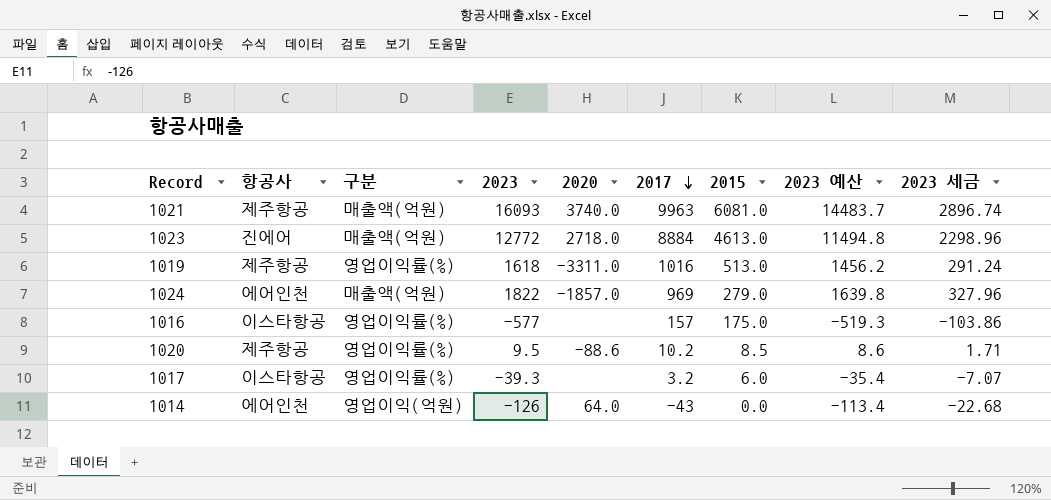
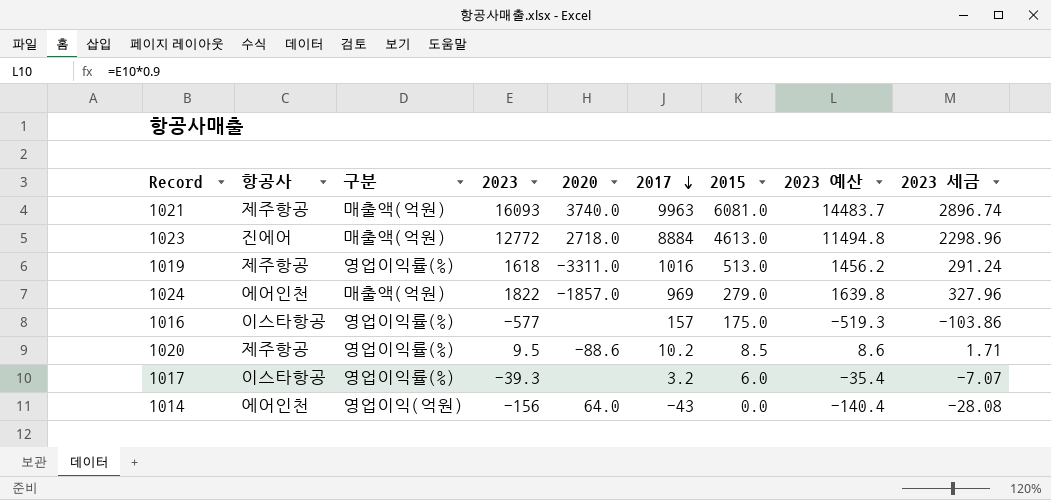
1014 | 2023: -126 -> -156
1014 | 2023 예산: -113.4 -> -140.4
1014 | 2023 세금: -22.68 -> -28.08

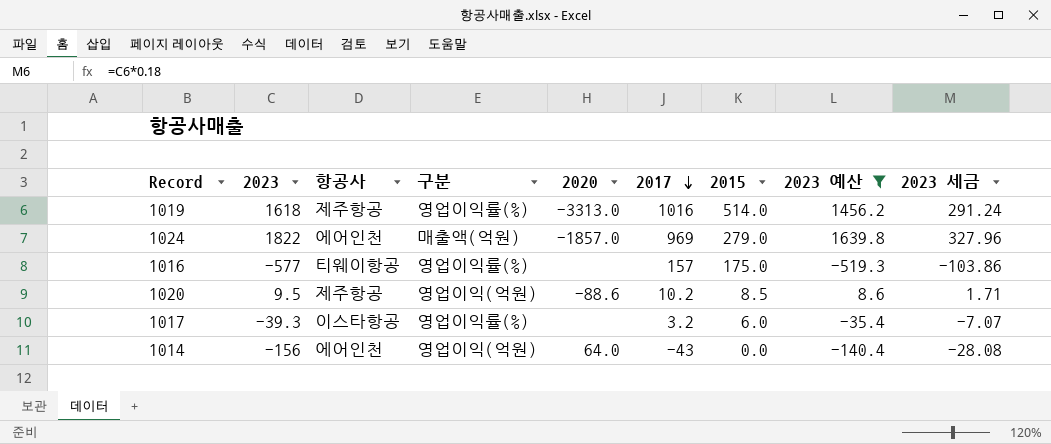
filter: none -> 2023 예산 <= 1639.8
column 2023 | position: 4 -> 2
1019 | 2020: -3311.0 -> -3313.0
1019 | 2015: 513.0 -> 514.0
1016 | 항공사: 이스타항공 -> 티웨이항공
1020 | 구분: 영업이익률(%) -> 영업이익(억원)

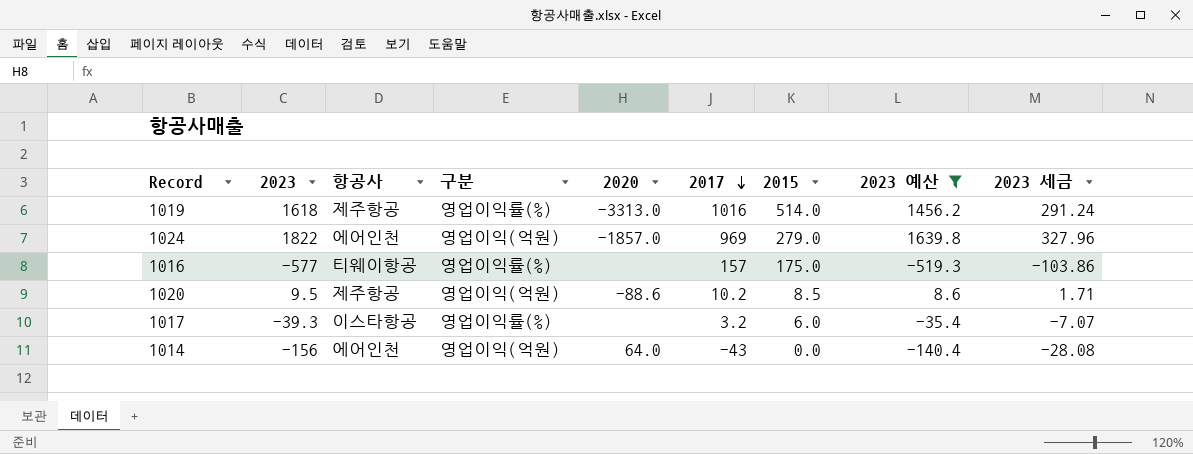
1024 | 구분: 매출액(억원) -> 영업이익(억원)

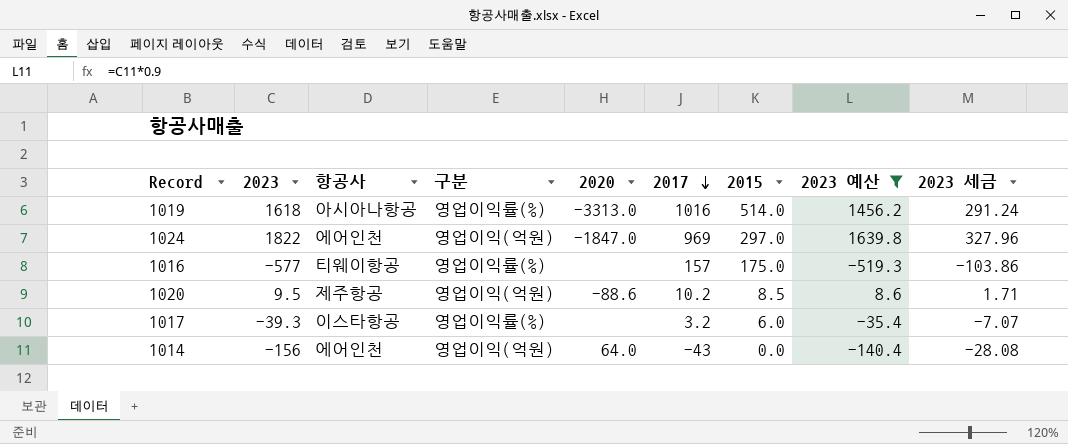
1019 | 항공사: 제주항공 -> 아시아나항공
1024 | 2020: -1857.0 -> -1847.0
1024 | 2015: 279.0 -> 297.0

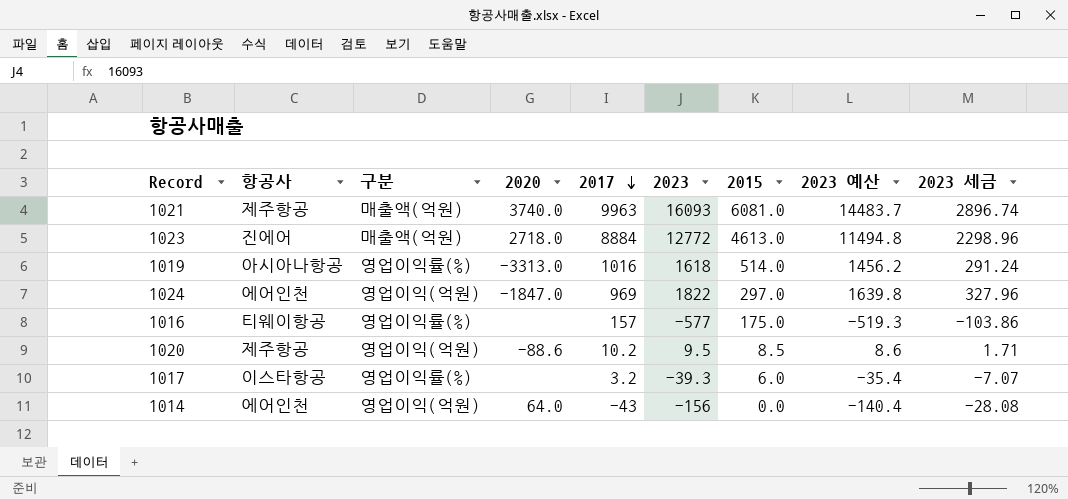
filter: 2023 예산 <= 1639.8 -> none
column 2023 | position: 2 -> 6

